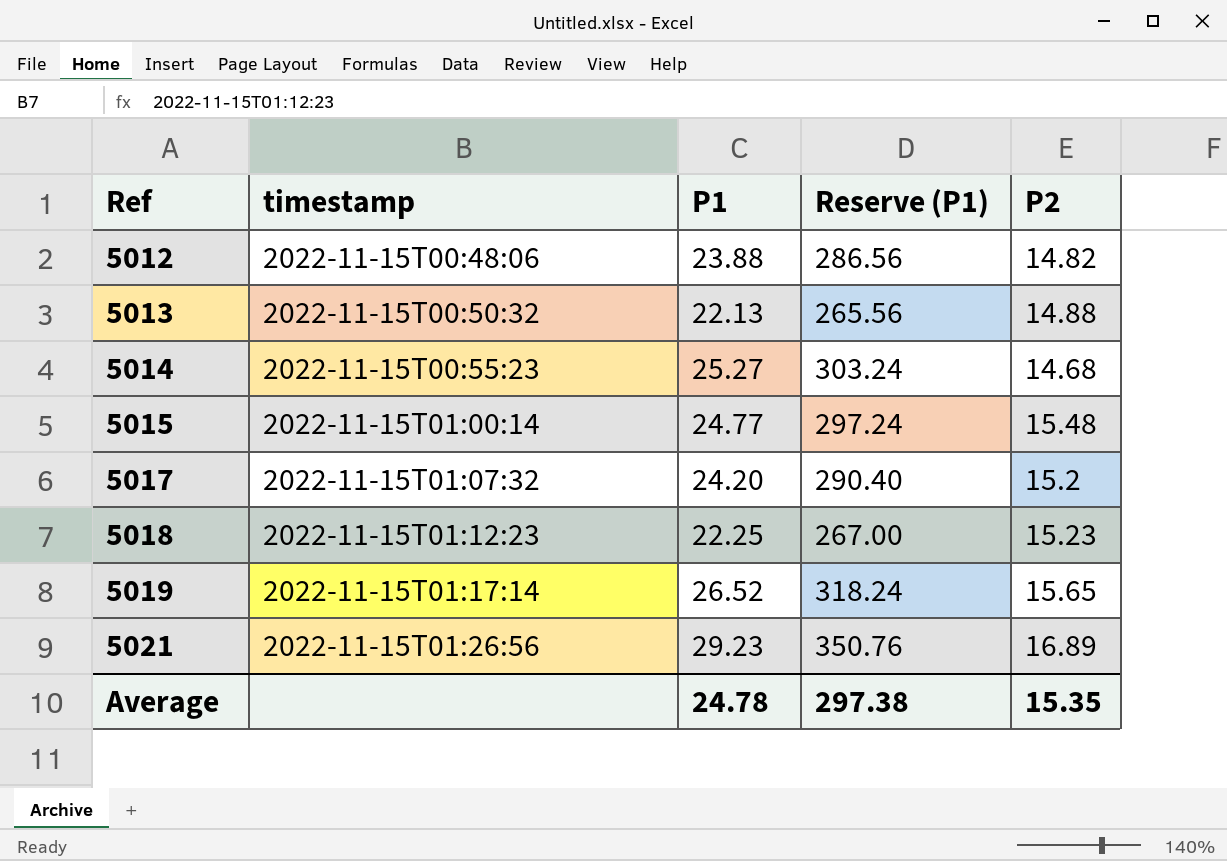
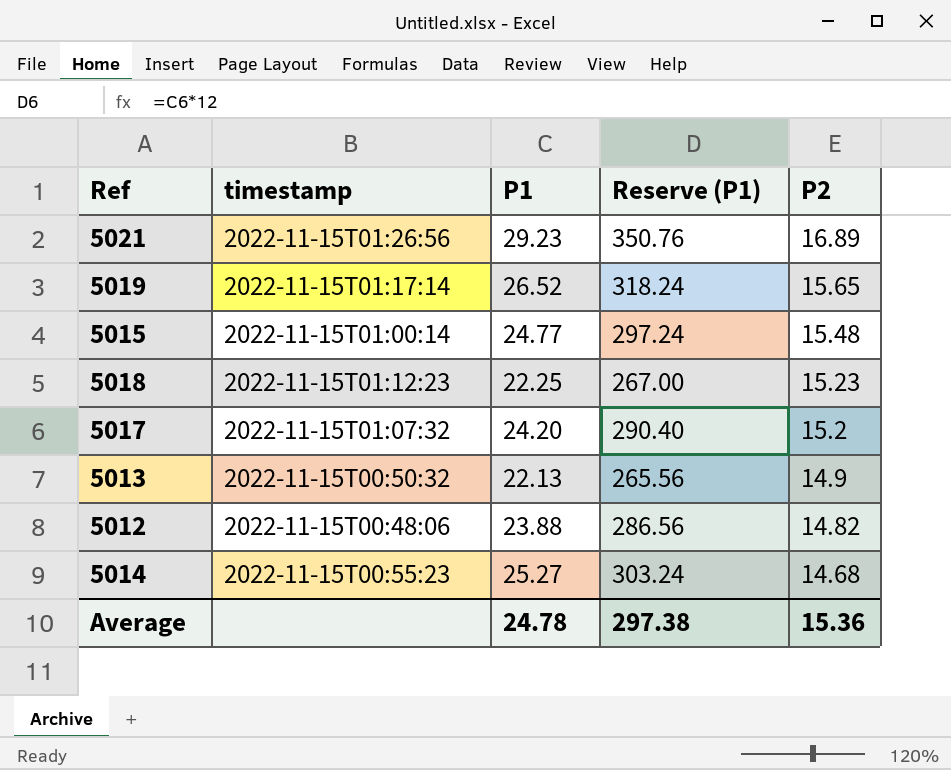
row order: Ref ascending -> P2 descending
5013 | P2: 14.88 -> 14.9
Average | P2: 15.35 -> 15.36

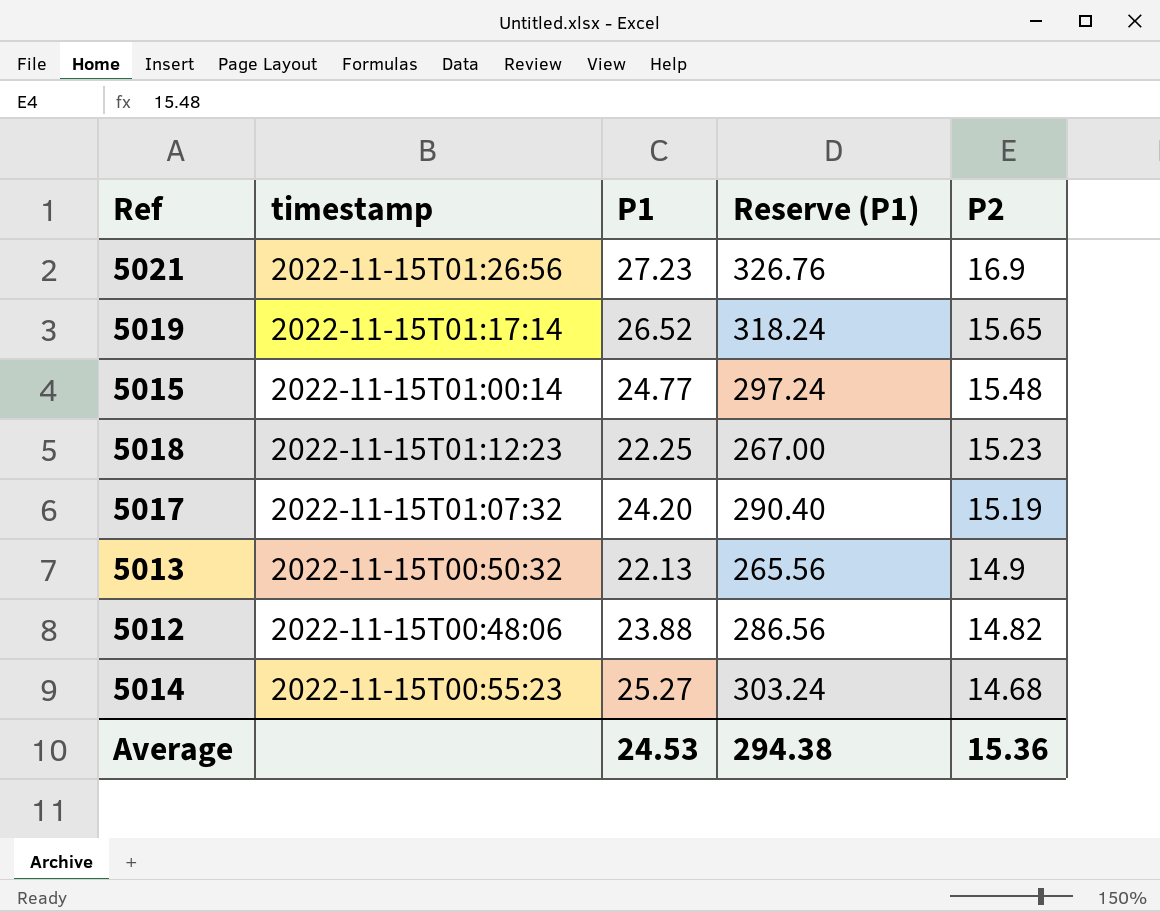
5021 | P1: 29.23 -> 27.23
5021 | Reserve (P1): 350.76 -> 326.76
5021 | P2: 16.89 -> 16.9
5017 | P2: 15.2 -> 15.19
Average | P1: 24.78 -> 24.53
Average | Reserve (P1): 297.38 -> 294.38

